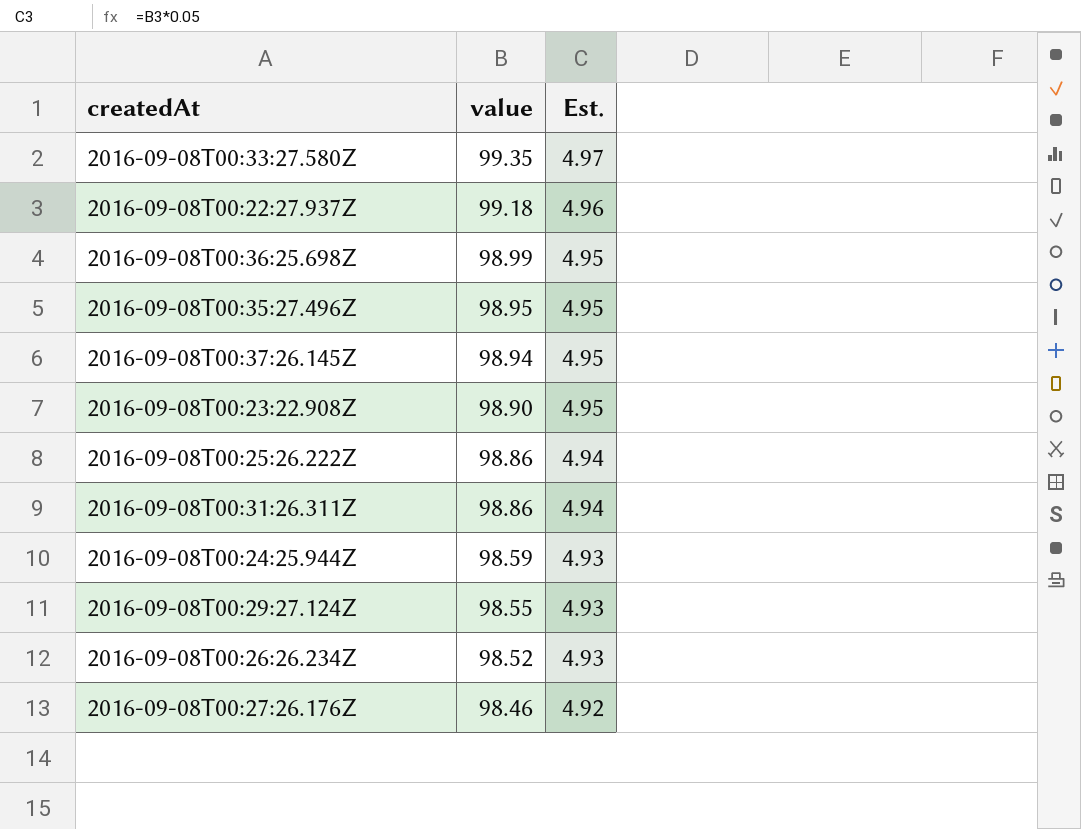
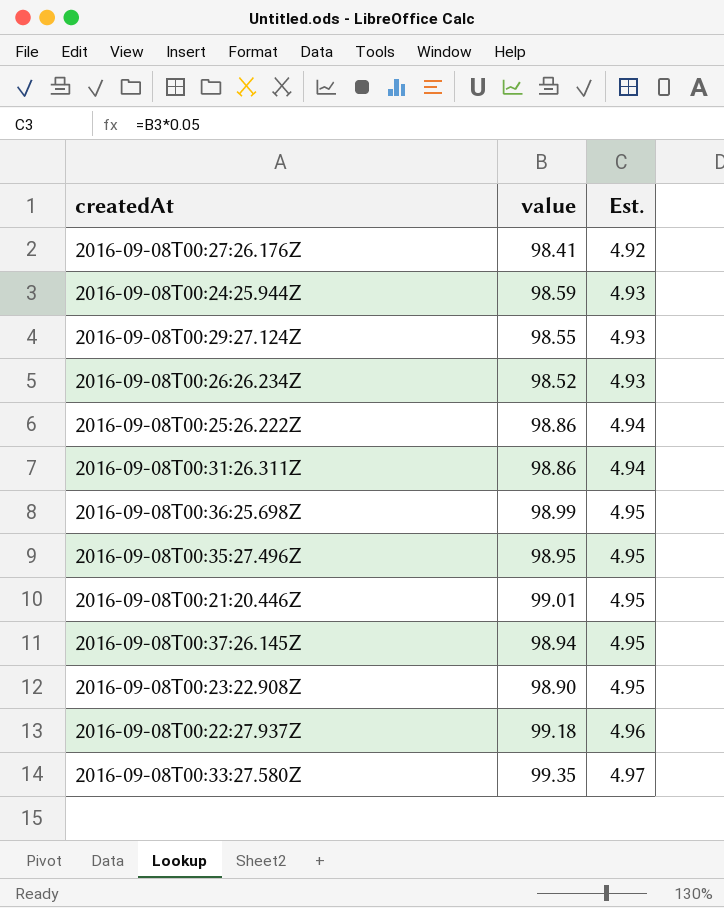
row order: value descending -> Est. ascending
2016-09-08T00:27:26.176Z | value: 98.46 -> 98.41
row 2016-09-08T00:21:20.446Z: none -> 99.01 | 4.95

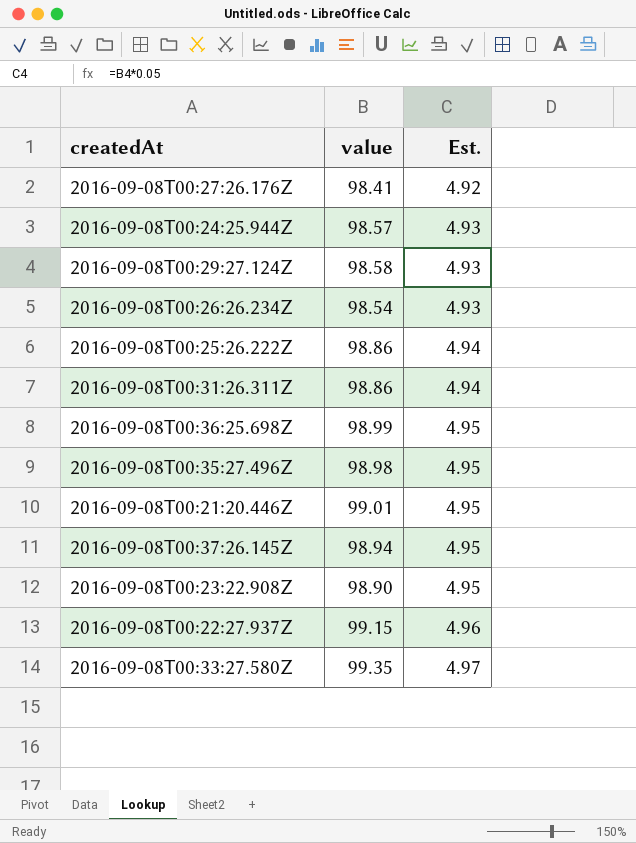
2016-09-08T00:24:25.944Z | value: 98.59 -> 98.57
2016-09-08T00:29:27.124Z | value: 98.55 -> 98.58
2016-09-08T00:26:26.234Z | value: 98.52 -> 98.54
2016-09-08T00:35:27.496Z | value: 98.95 -> 98.98
2016-09-08T00:22:27.937Z | value: 99.18 -> 99.15

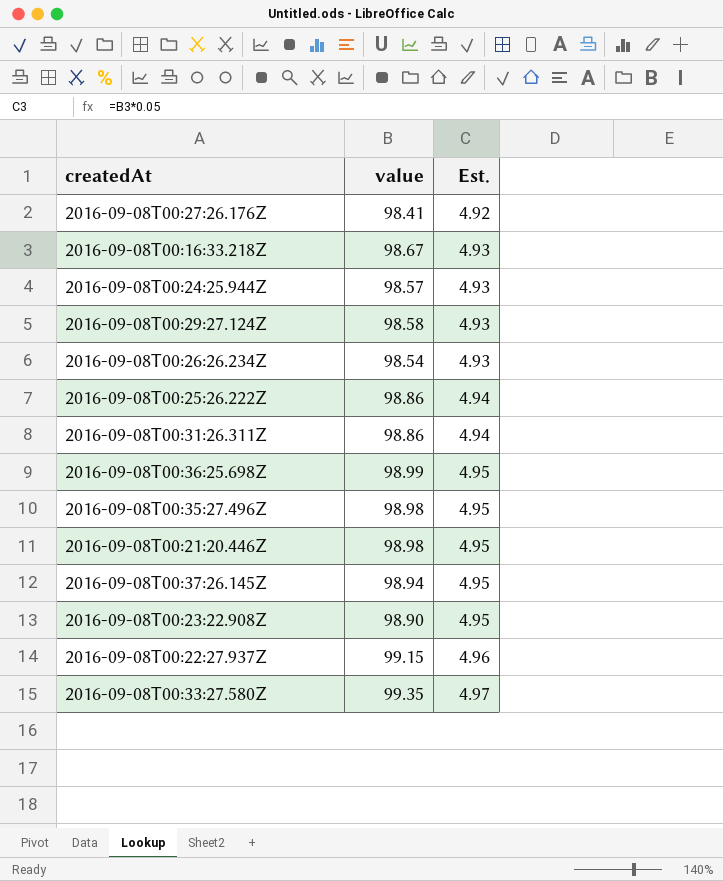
row 2016-09-08T00:16:33.218Z: none -> 98.67 | 4.93
2016-09-08T00:21:20.446Z | value: 99.01 -> 98.98

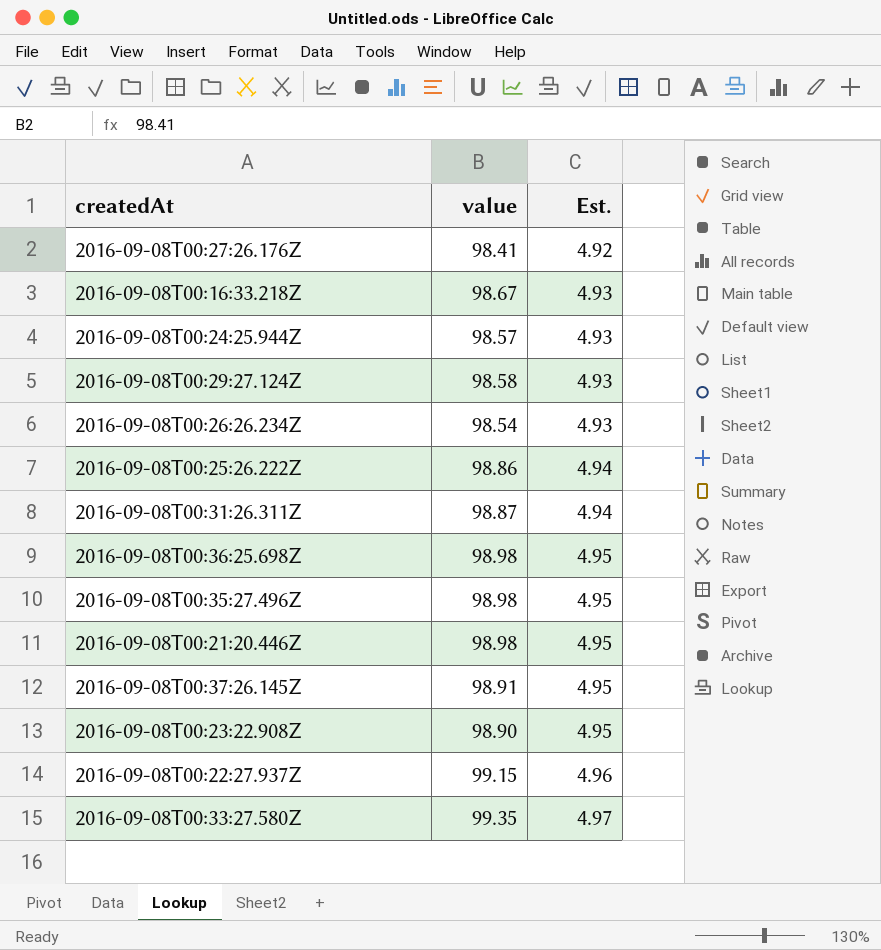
2016-09-08T00:31:26.311Z | value: 98.86 -> 98.87
2016-09-08T00:36:25.698Z | value: 98.99 -> 98.98
2016-09-08T00:37:26.145Z | value: 98.94 -> 98.91

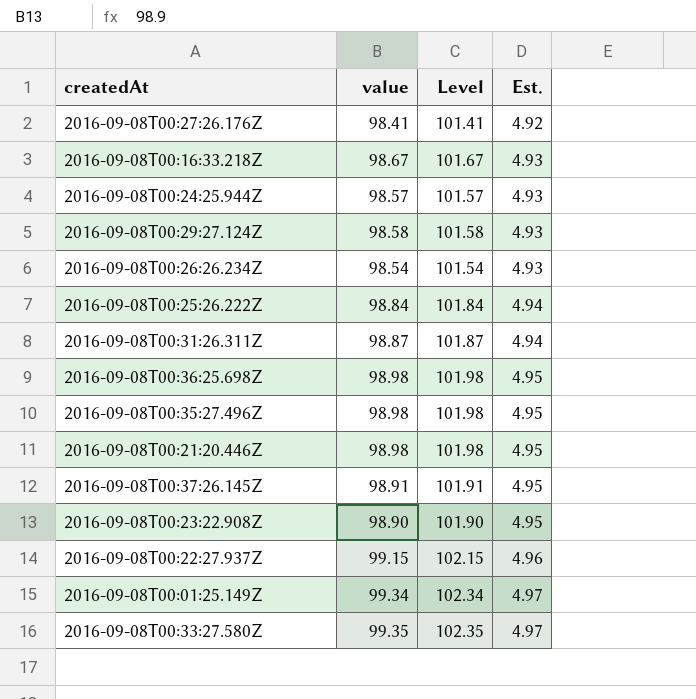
column Level | formula: none -> [value] + 3
2016-09-08T00:25:26.222Z | value: 98.86 -> 98.84
row 2016-09-08T00:01:25.149Z: none -> 99.34 | 102.34 | 4.97

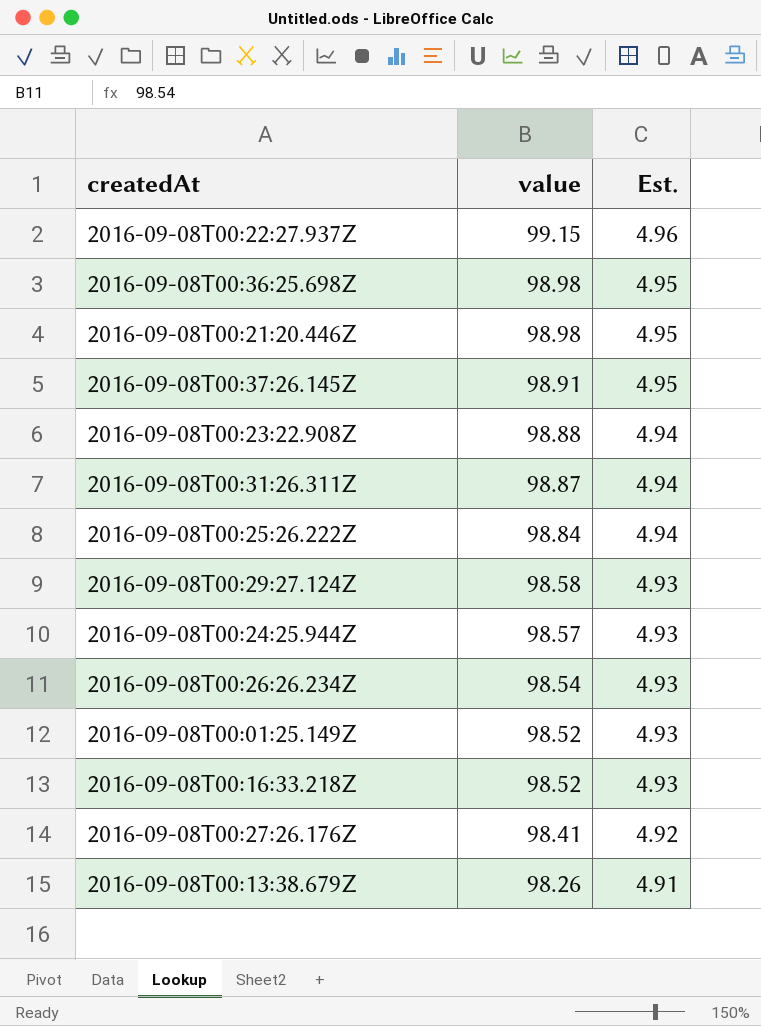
row order: Est. ascending -> value descending
column Level | formula: [value] + 3 -> none
row 2016-09-08T00:35:27.496Z: 98.98 | 101.98 | 4.95 -> none
row 2016-09-08T00:33:27.580Z: 99.35 | 102.35 | 4.97 -> none
2016-09-08T00:23:22.908Z | value: 98.90 -> 98.88
2016-09-08T00:23:22.908Z | Est.: 4.95 -> 4.94
2016-09-08T00:01:25.149Z | value: 99.34 -> 98.52
2016-09-08T00:01:25.149Z | Est.: 4.97 -> 4.93
2016-09-08T00:16:33.218Z | value: 98.67 -> 98.52
row 2016-09-08T00:13:38.679Z: none -> 98.26 | 4.91

